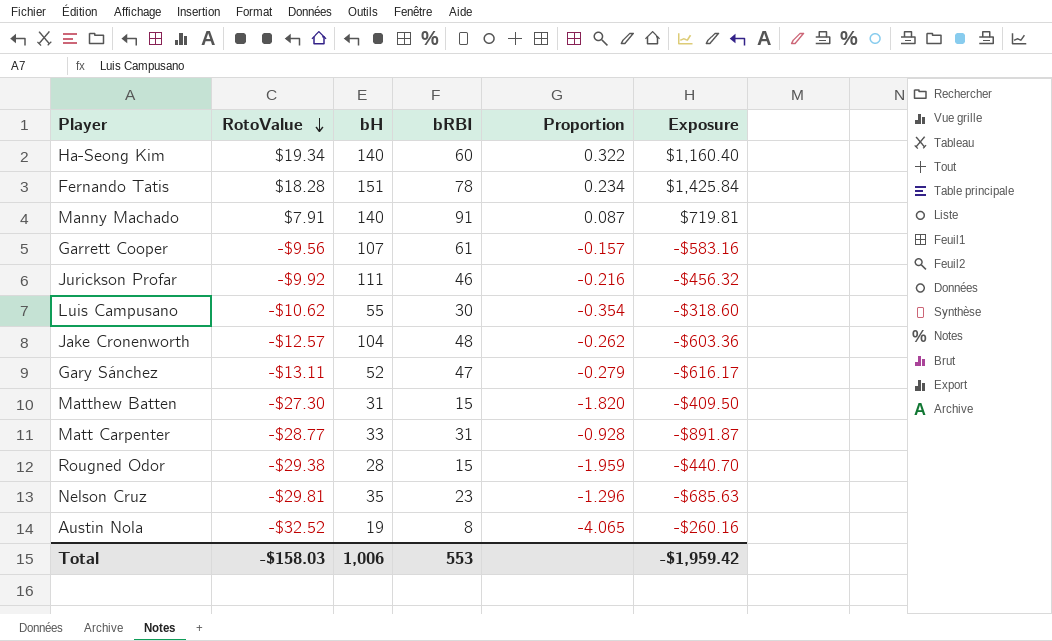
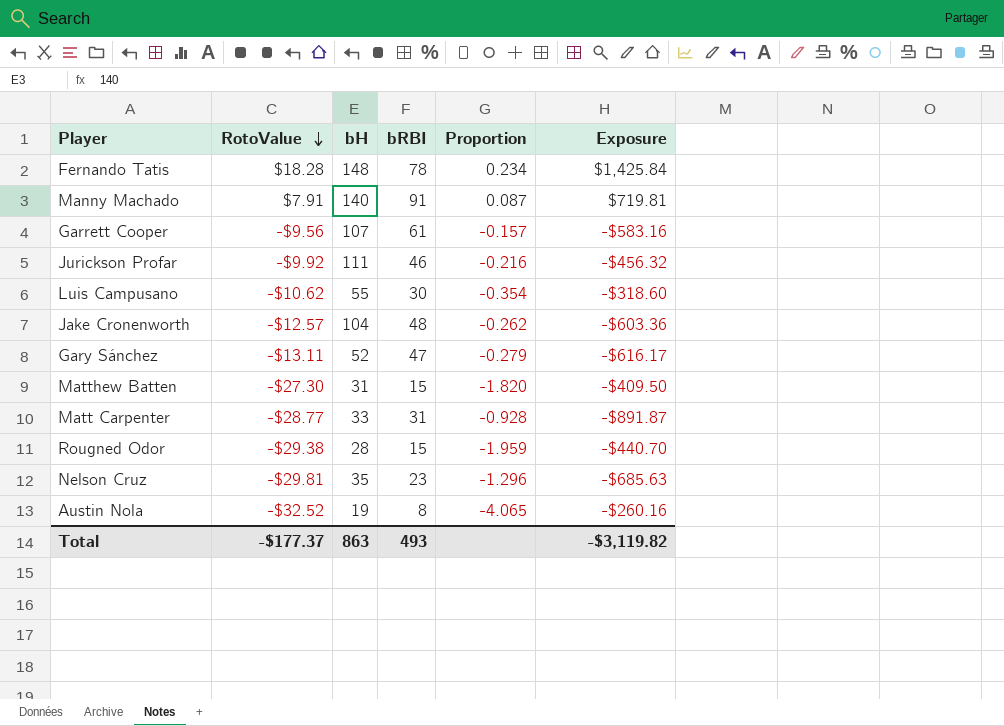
row Ha-Seong Kim: $19.34 | 140 | 60 | 0.322 | $1,160.40 -> none
Fernando Tatis | bH: 151 -> 148
Total | RotoValue: -$158.03 -> -$177.37
Total | bH: 1,006 -> 863
Total | bRBI: 553 -> 493
Total | Exposure: -$1,959.42 -> -$3,119.82

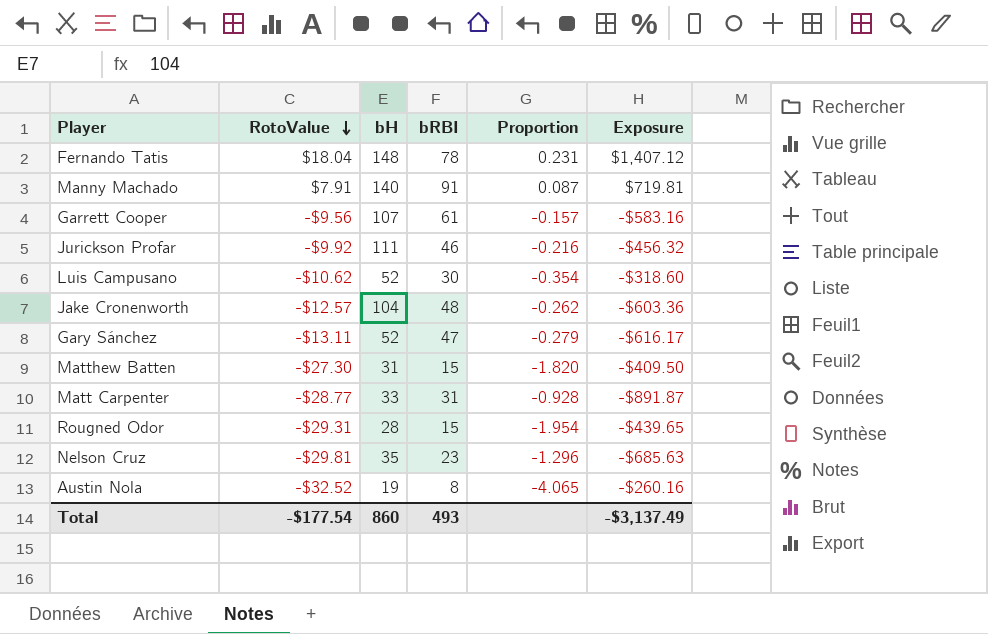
Fernando Tatis | RotoValue: $18.28 -> $18.04
Fernando Tatis | Proportion: 0.234 -> 0.231
Fernando Tatis | Exposure: $1,425.84 -> $1,407.12
Luis Campusano | bH: 55 -> 52
Rougned Odor | RotoValue: -$29.38 -> -$29.31
Rougned Odor | Proportion: -1.959 -> -1.954
Rougned Odor | Exposure: -$440.70 -> -$439.65
Total | RotoValue: -$177.37 -> -$177.54
Total | bH: 863 -> 860
Total | Exposure: -$3,119.82 -> -$3,137.49

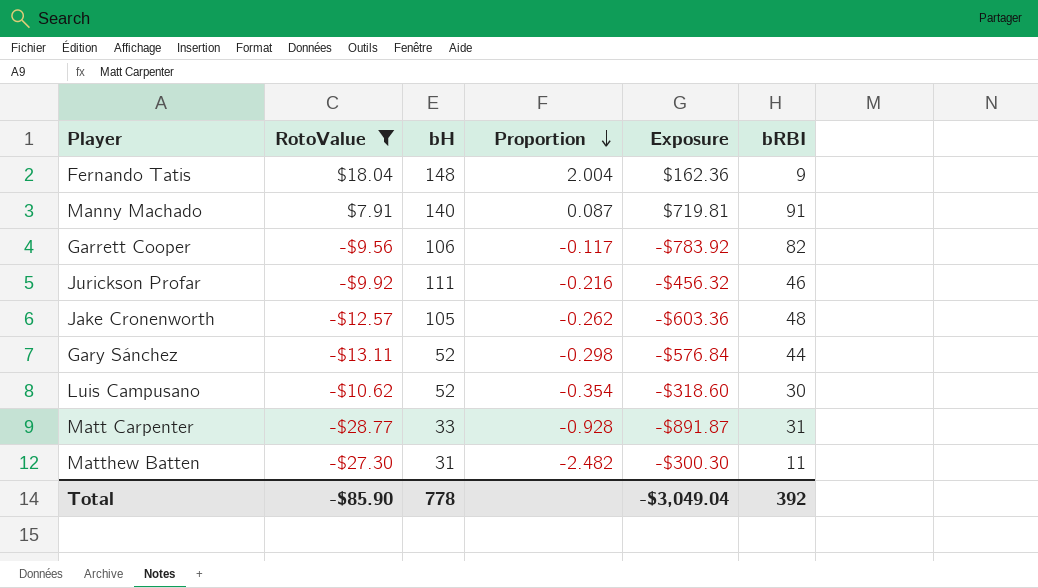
filter: none -> RotoValue >= -$28.77
row order: RotoValue descending -> Proportion descending
column bRBI | position: 4 -> 6
Fernando Tatis | Proportion: 0.231 -> 2.004
Fernando Tatis | Exposure: $1,407.12 -> $162.36
Fernando Tatis | bRBI: 78 -> 9
Garrett Cooper | bH: 107 -> 106
Garrett Cooper | Proportion: -0.157 -> -0.117
Garrett Cooper | Exposure: -$583.16 -> -$783.92
Garrett Cooper | bRBI: 61 -> 82
Jake Cronenworth | bH: 104 -> 105
Gary Sánchez | Proportion: -0.279 -> -0.298
Gary Sánchez | Exposure: -$616.17 -> -$576.84
Gary Sánchez | bRBI: 47 -> 44
Matthew Batten | Proportion: -1.820 -> -2.482
Matthew Batten | Exposure: -$409.50 -> -$300.30
Matthew Batten | bRBI: 15 -> 11
Total | RotoValue: -$177.54 -> -$85.90
Total | bH: 860 -> 778
Total | Exposure: -$3,137.49 -> -$3,049.04
Total | bRBI: 493 -> 392

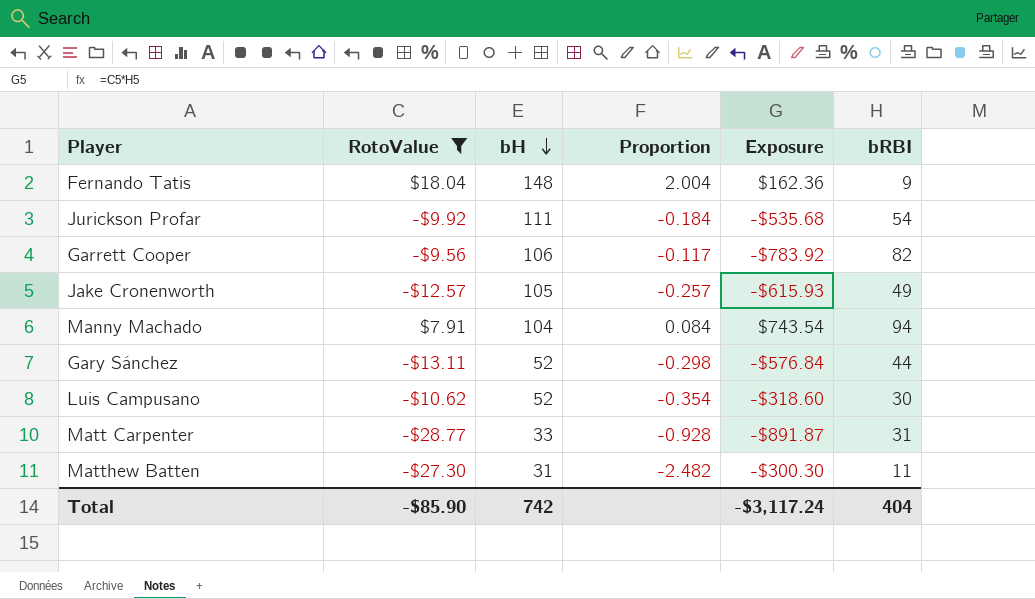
row order: Proportion descending -> bH descending
Jurickson Profar | Proportion: -0.216 -> -0.184
Jurickson Profar | Exposure: -$456.32 -> -$535.68
Jurickson Profar | bRBI: 46 -> 54
Jake Cronenworth | Proportion: -0.262 -> -0.257
Jake Cronenworth | Exposure: -$603.36 -> -$615.93
Jake Cronenworth | bRBI: 48 -> 49
Manny Machado | bH: 140 -> 104
Manny Machado | Proportion: 0.087 -> 0.084
Manny Machado | Exposure: $719.81 -> $743.54
Manny Machado | bRBI: 91 -> 94
Total | bH: 778 -> 742
Total | Exposure: -$3,049.04 -> -$3,117.24
Total | bRBI: 392 -> 404

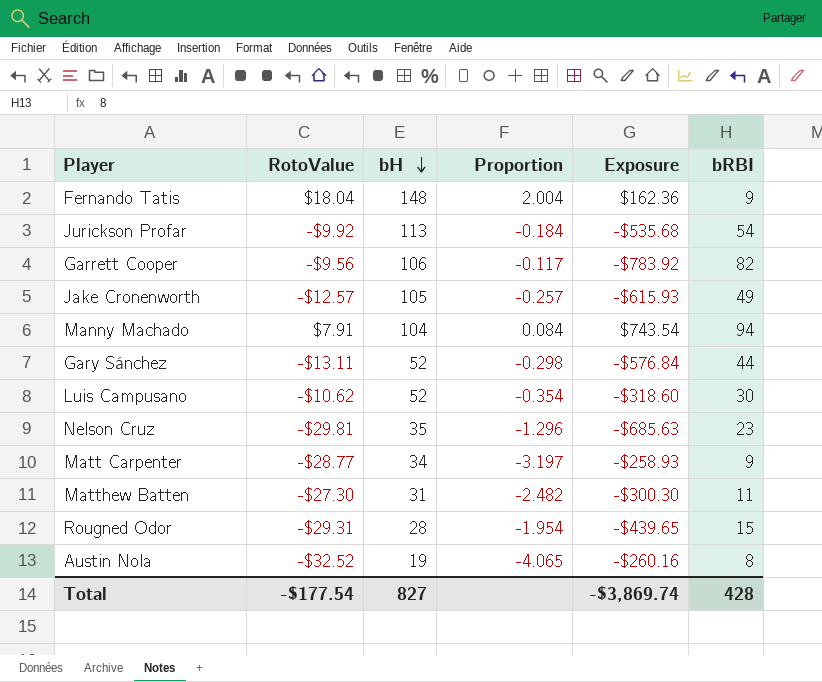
filter: RotoValue >= -$28.77 -> none
Jurickson Profar | bH: 111 -> 113
Matt Carpenter | bH: 33 -> 34
Matt Carpenter | Proportion: -0.928 -> -3.197
Matt Carpenter | Exposure: -$891.87 -> -$258.93
Matt Carpenter | bRBI: 31 -> 9
Total | RotoValue: -$85.90 -> -$177.54
Total | bH: 742 -> 827
Total | Exposure: -$3,117.24 -> -$3,869.74
Total | bRBI: 404 -> 428

